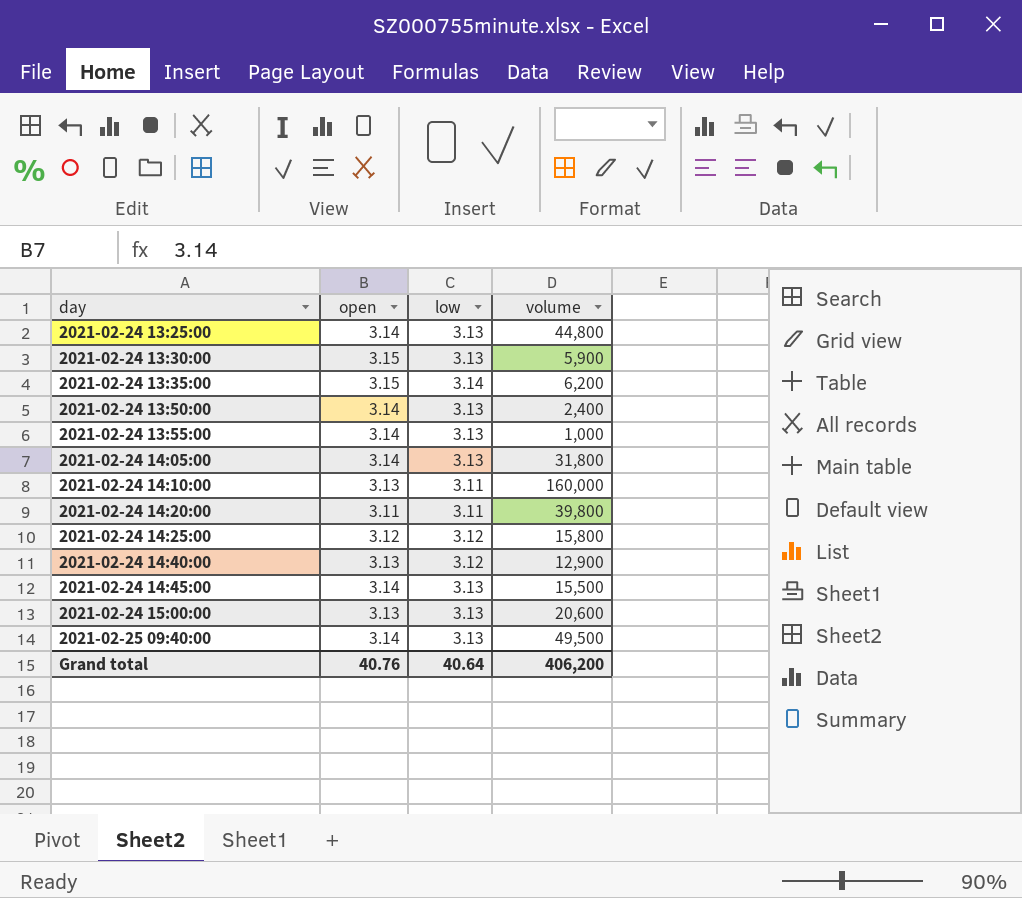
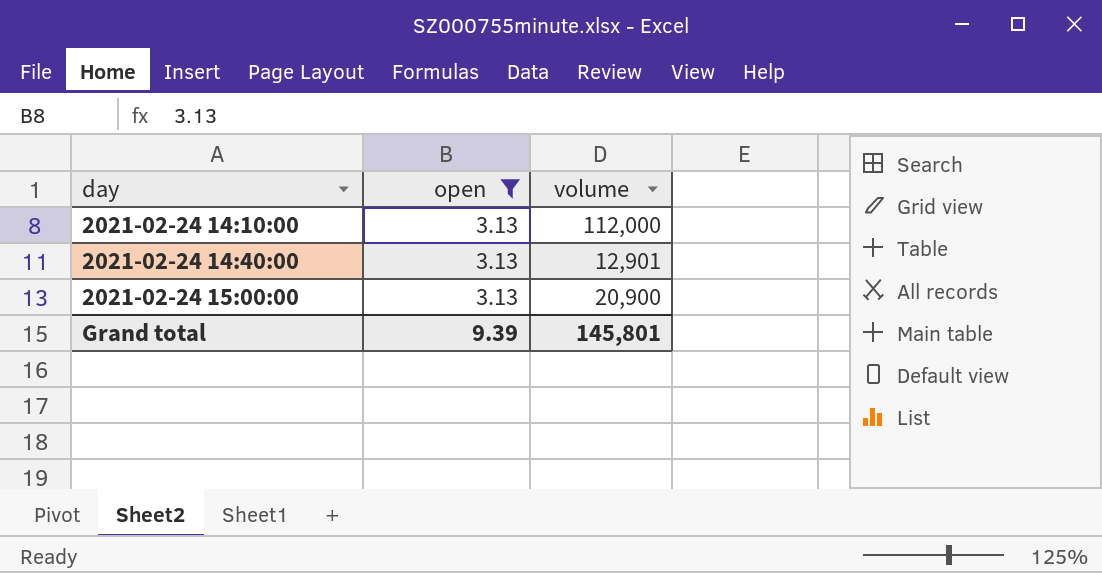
filter: none -> open = 3.13
column low | position: 3 -> none
2021-02-24 14:10:00 | volume: 160,000 -> 112,000
2021-02-24 14:40:00 | volume: 12,900 -> 12,901
2021-02-24 15:00:00 | volume: 20,600 -> 20,900
Grand total | open: 40.76 -> 9.39
Grand total | volume: 406,200 -> 145,801

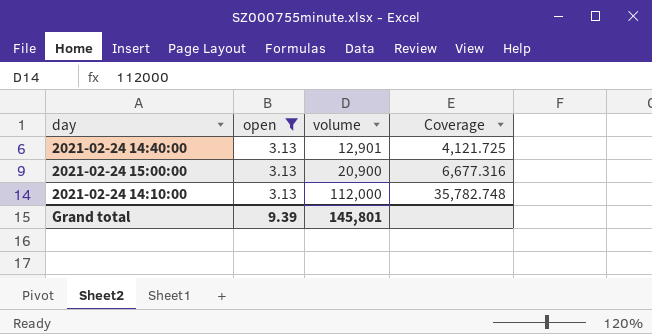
row order: day ascending -> volume ascending
column Coverage | formula: none -> [volume] / [open]

